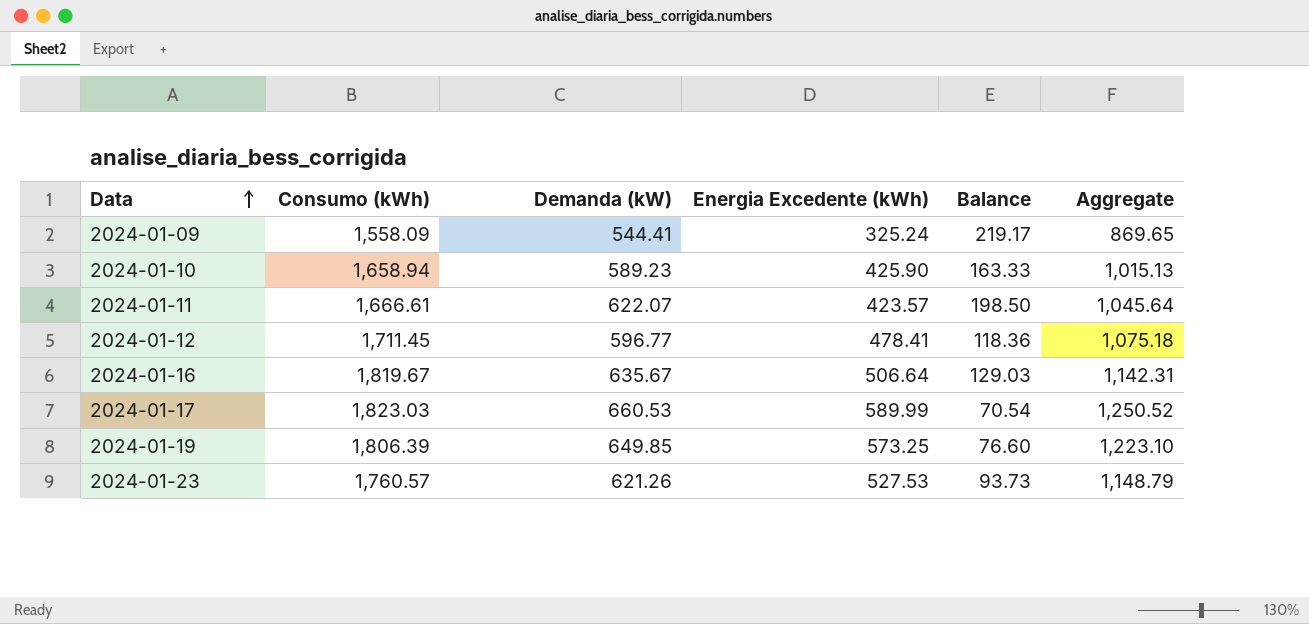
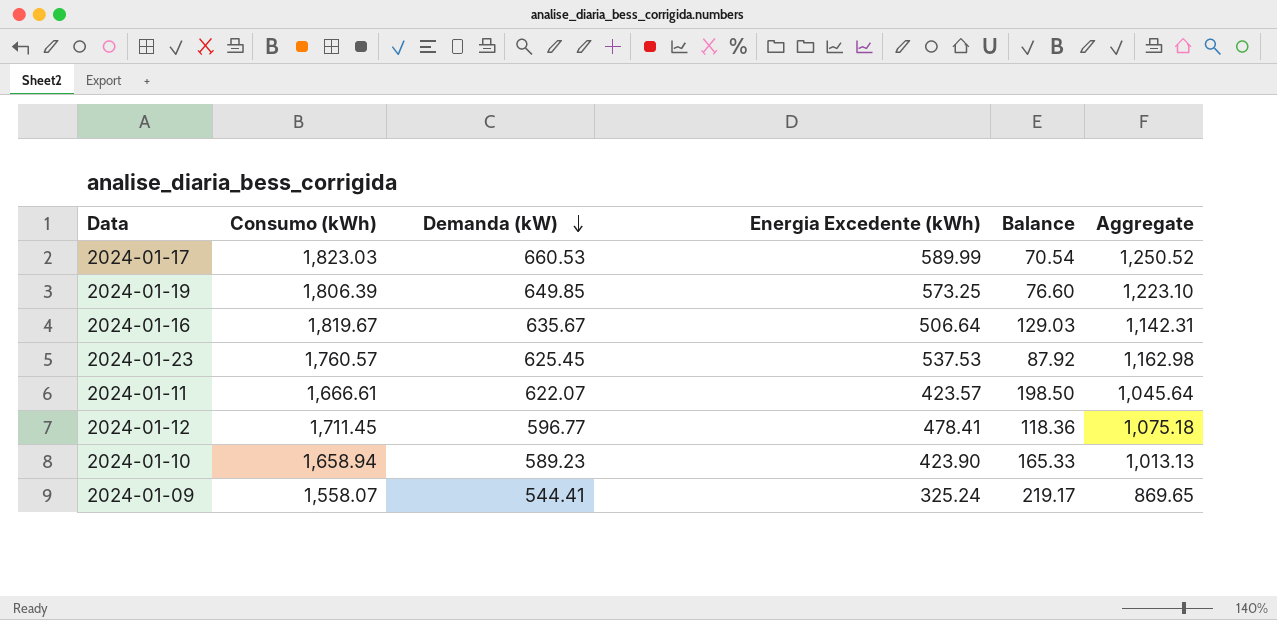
row order: Data ascending -> Demanda (kW) descending
2024-01-23 | Demanda (kW): 621.26 -> 625.45
2024-01-23 | Energia Excedente (kWh): 527.53 -> 537.53
2024-01-23 | Balance: 93.73 -> 87.92
2024-01-23 | Aggregate: 1,148.79 -> 1,162.98
2024-01-10 | Energia Excedente (kWh): 425.90 -> 423.90
2024-01-10 | Balance: 163.33 -> 165.33
2024-01-10 | Aggregate: 1,015.13 -> 1,013.13
2024-01-09 | Consumo (kWh): 1,558.09 -> 1,558.07

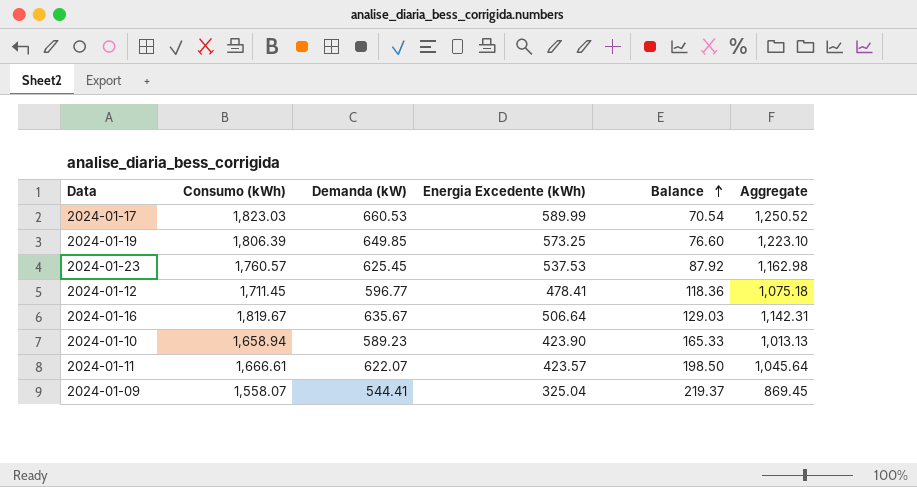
row order: Demanda (kW) descending -> Balance ascending
2024-01-09 | Energia Excedente (kWh): 325.24 -> 325.04
2024-01-09 | Balance: 219.17 -> 219.37
2024-01-09 | Aggregate: 869.65 -> 869.45

